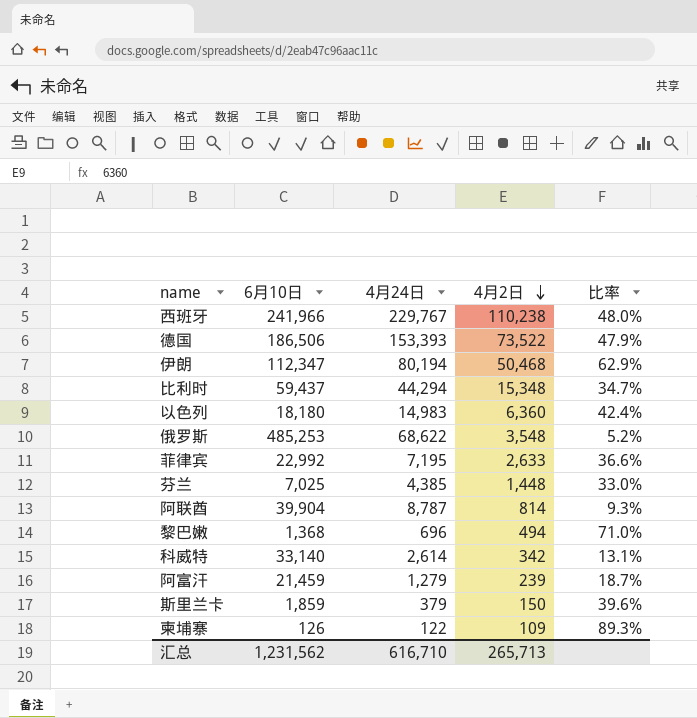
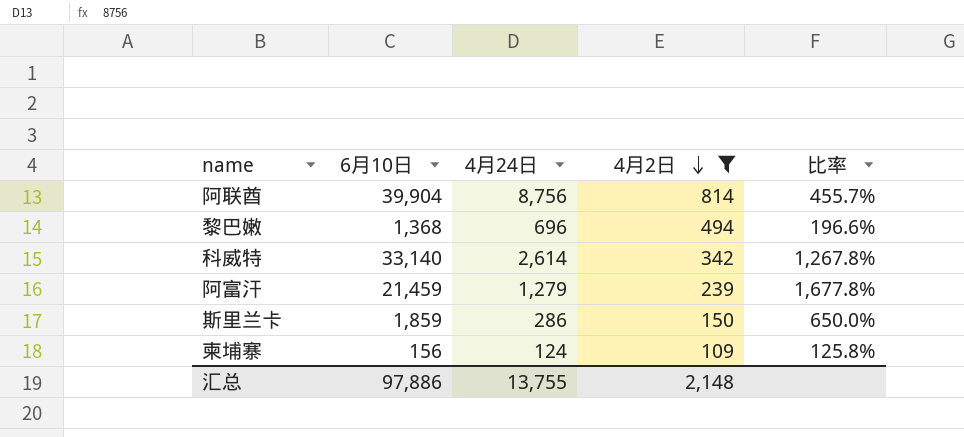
filter: none -> 4月2日 <= 814
column 比率 | formula: [4月2日] / [4月24日] -> [6月10日] / [4月24日]
阿联酋 | 4月24日: 8,787 -> 8,756
斯里兰卡 | 4月24日: 379 -> 286
柬埔寨 | 6月10日: 126 -> 156
柬埔寨 | 4月24日: 122 -> 124
汇总 | 6月10日: 1,231,562 -> 97,886
汇总 | 4月24日: 616,710 -> 13,755
汇总 | 4月2日: 265,713 -> 2,148

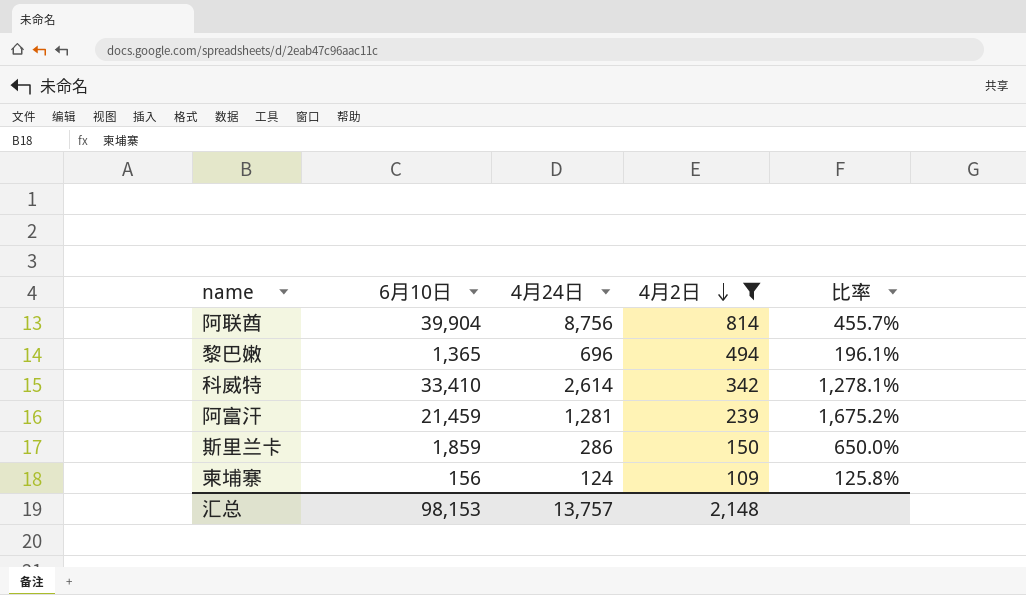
黎巴嫩 | 6月10日: 1,368 -> 1,365
黎巴嫩 | 比率: 196.6% -> 196.1%
科威特 | 6月10日: 33,140 -> 33,410
科威特 | 比率: 1,267.8% -> 1,278.1%
阿富汗 | 4月24日: 1,279 -> 1,281
阿富汗 | 比率: 1,677.8% -> 1,675.2%
汇总 | 6月10日: 97,886 -> 98,153
汇总 | 4月24日: 13,755 -> 13,757

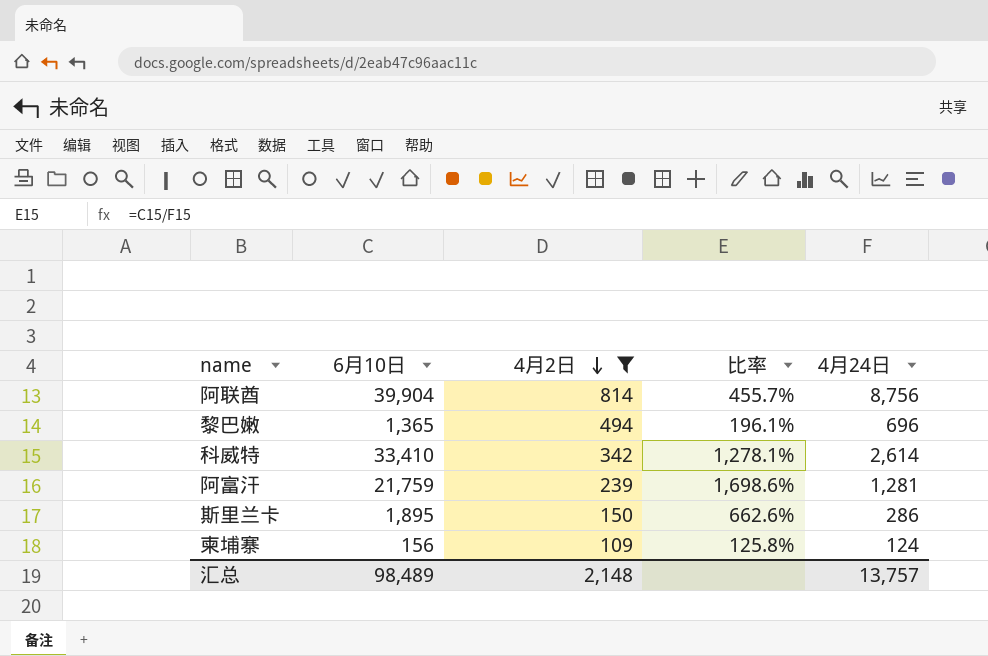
column 4月24日 | position: 3 -> 5
阿富汗 | 6月10日: 21,459 -> 21,759
阿富汗 | 比率: 1,675.2% -> 1,698.6%
斯里兰卡 | 6月10日: 1,859 -> 1,895
斯里兰卡 | 比率: 650.0% -> 662.6%
汇总 | 6月10日: 98,153 -> 98,489

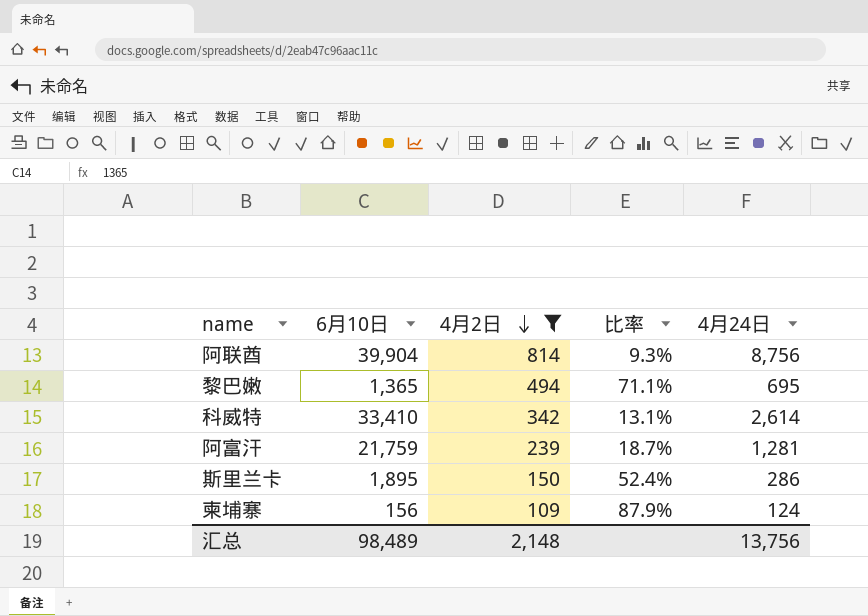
column 比率 | formula: [6月10日] / [4月24日] -> [4月2日] / [4月24日]
黎巴嫩 | 4月24日: 696 -> 695
汇总 | 4月24日: 13,757 -> 13,756

